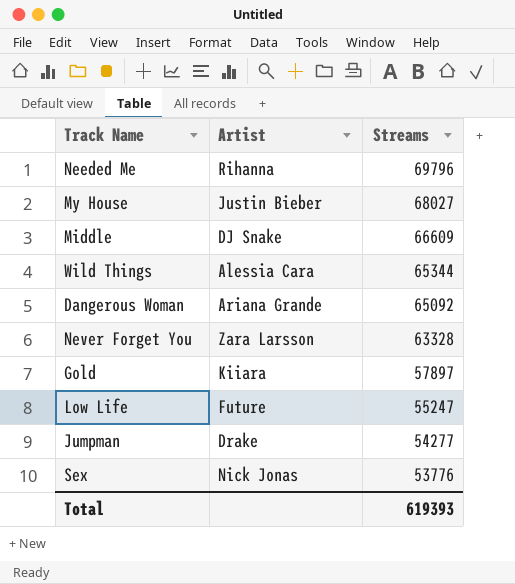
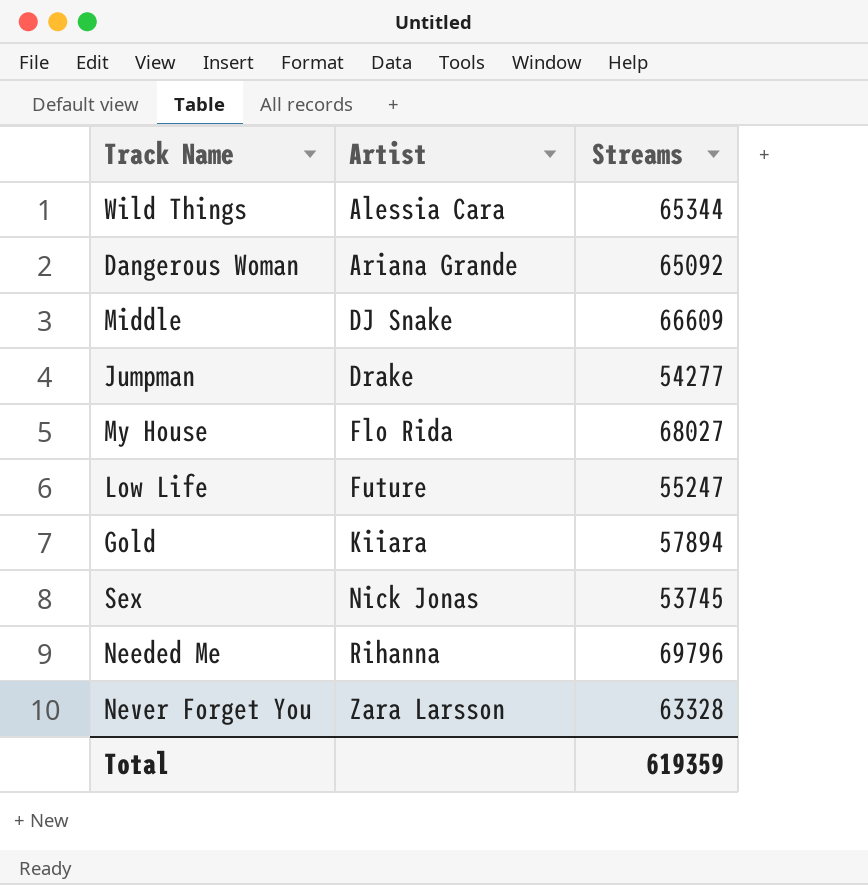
row order: Streams descending -> Artist ascending
My House | Artist: Justin Bieber -> Flo Rida
Gold | Streams: 57897 -> 57894
Sex | Streams: 53776 -> 53745
Total | Streams: 619393 -> 619359

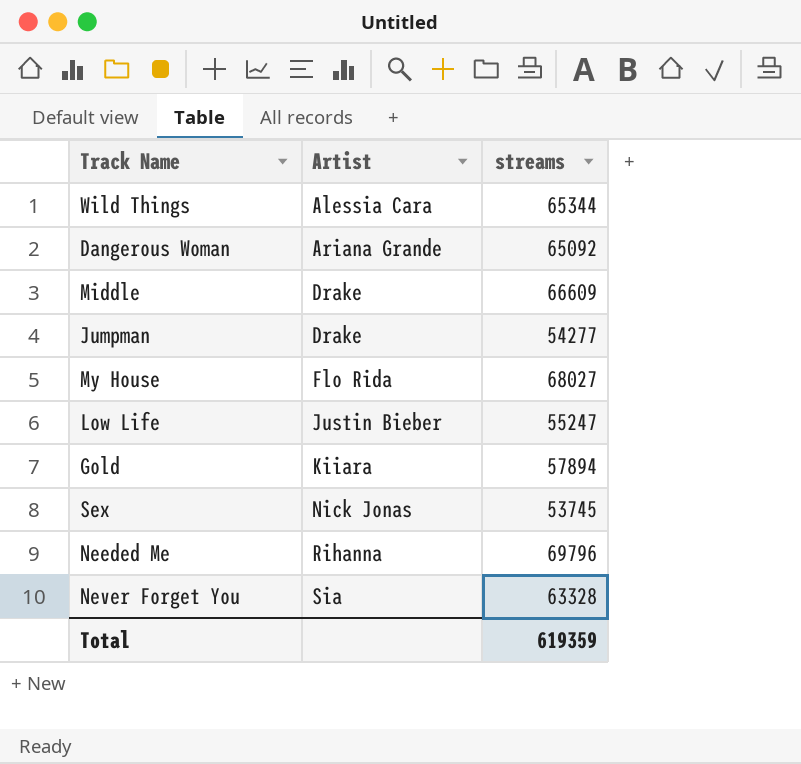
column name: Streams -> streams
Middle | Artist: DJ Snake -> Drake
Low Life | Artist: Future -> Justin Bieber
Never Forget You | Artist: Zara Larsson -> Sia

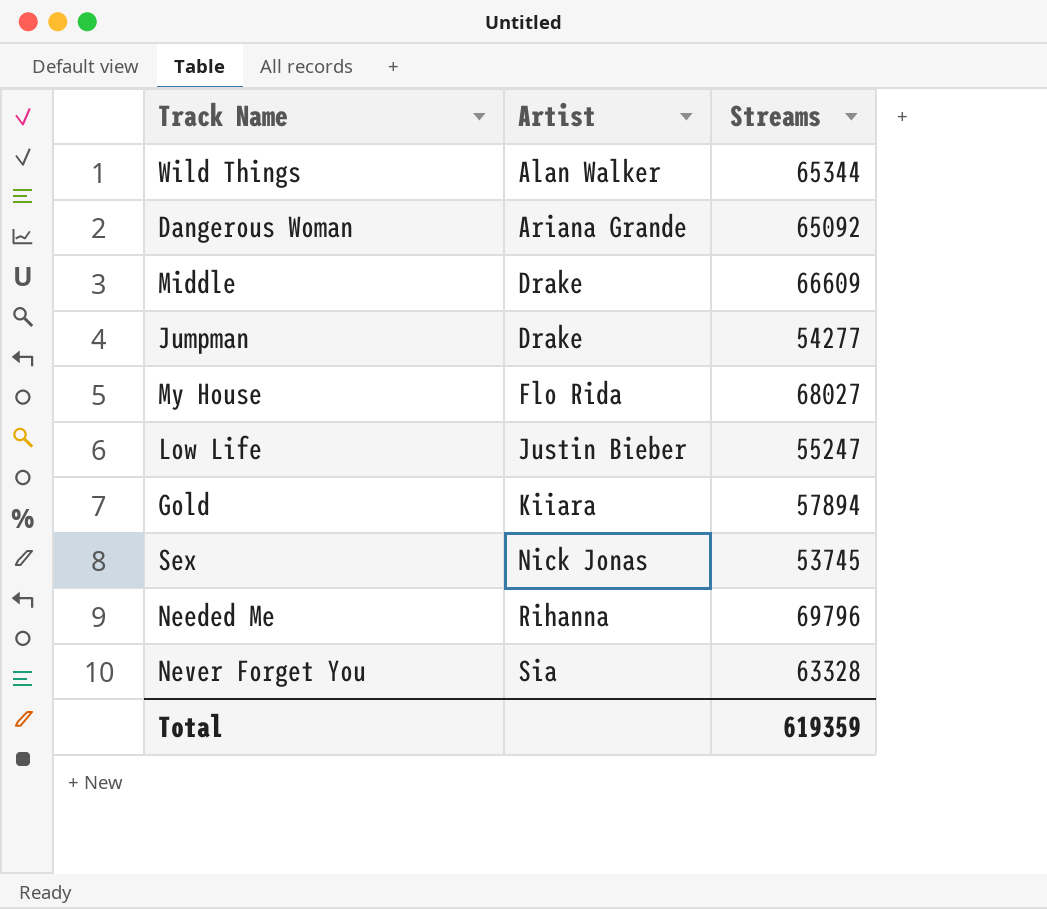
column name: streams -> Streams
Wild Things | Artist: Alessia Cara -> Alan Walker

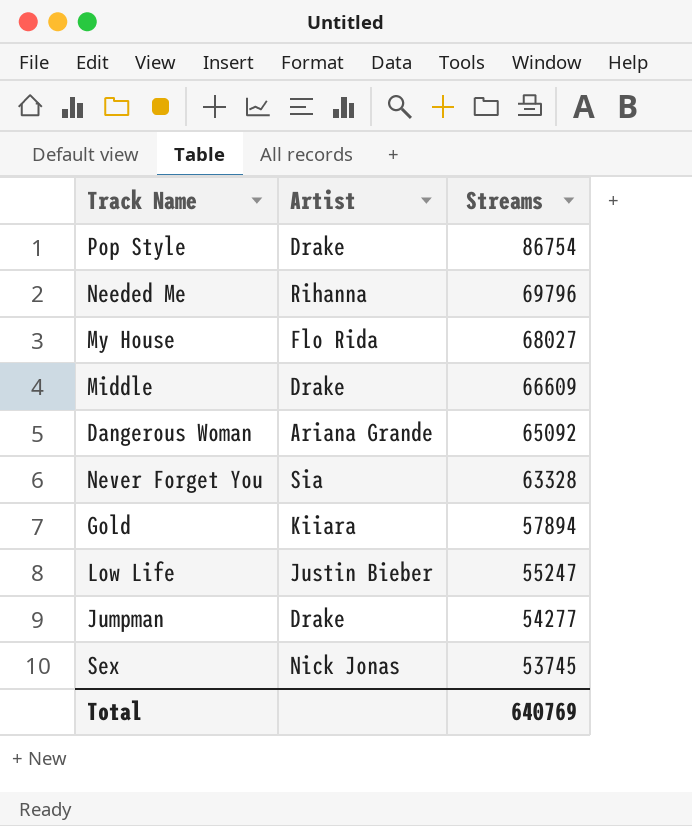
row order: Artist ascending -> Streams descending
row Wild Things: Alan Walker | 65344 -> none
row Pop Style: none -> Drake | 86754
Total | Streams: 619359 -> 640769

